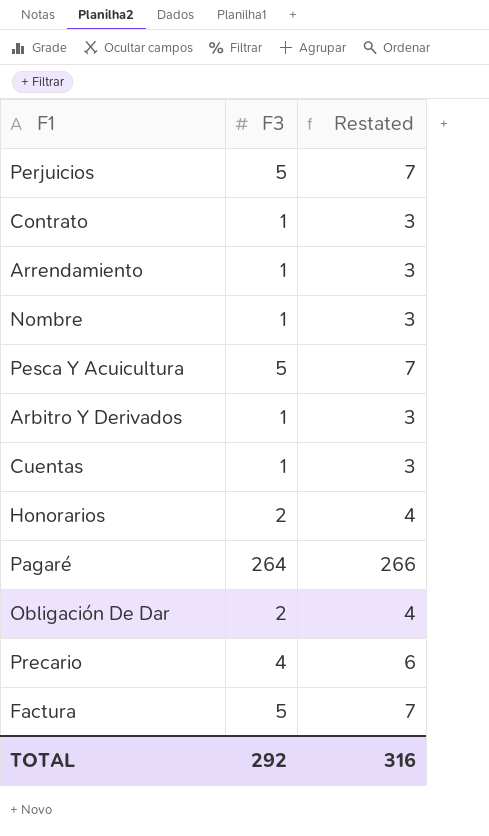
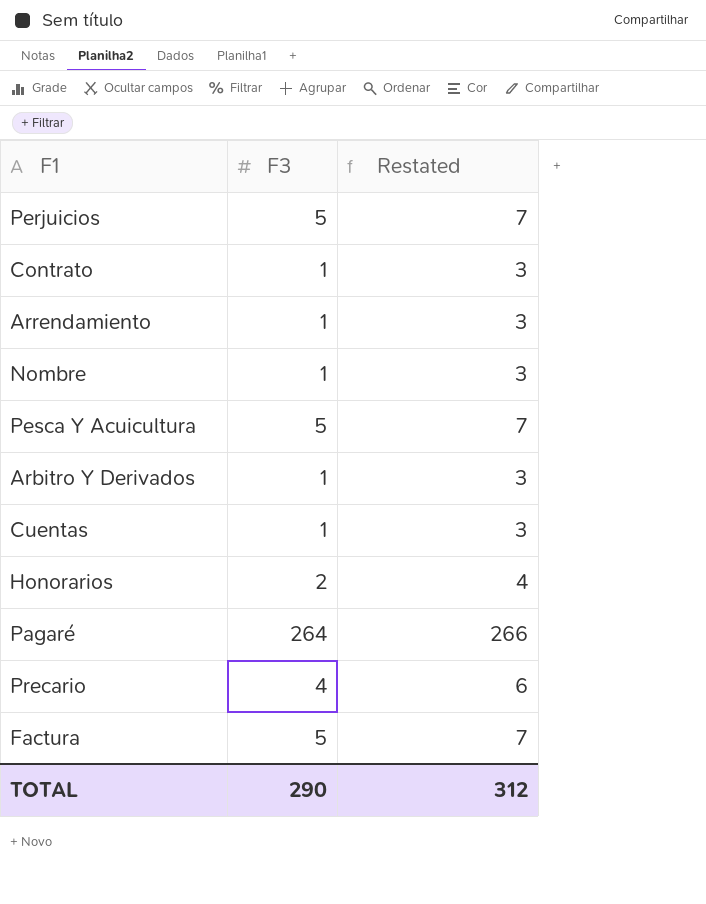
row Obligación De Dar: 2 | 4 -> none
TOTAL | F3: 292 -> 290
TOTAL | Restated: 316 -> 312

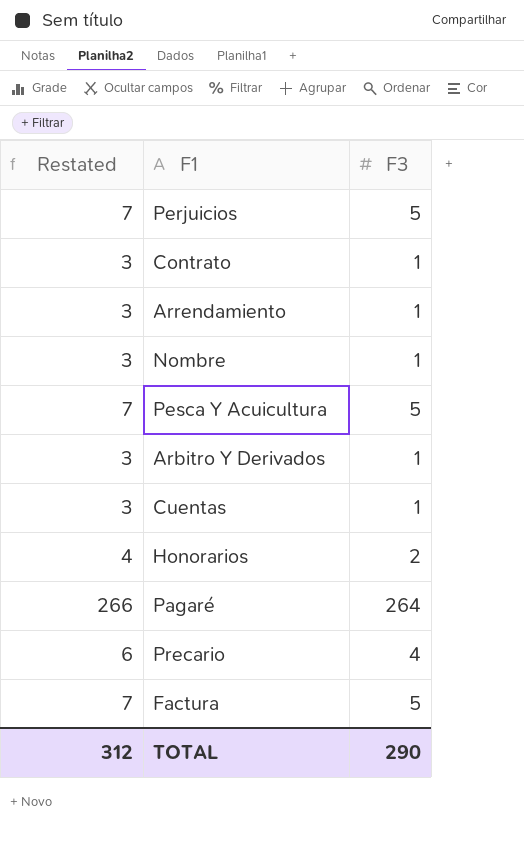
column Restated | position: 3 -> 1

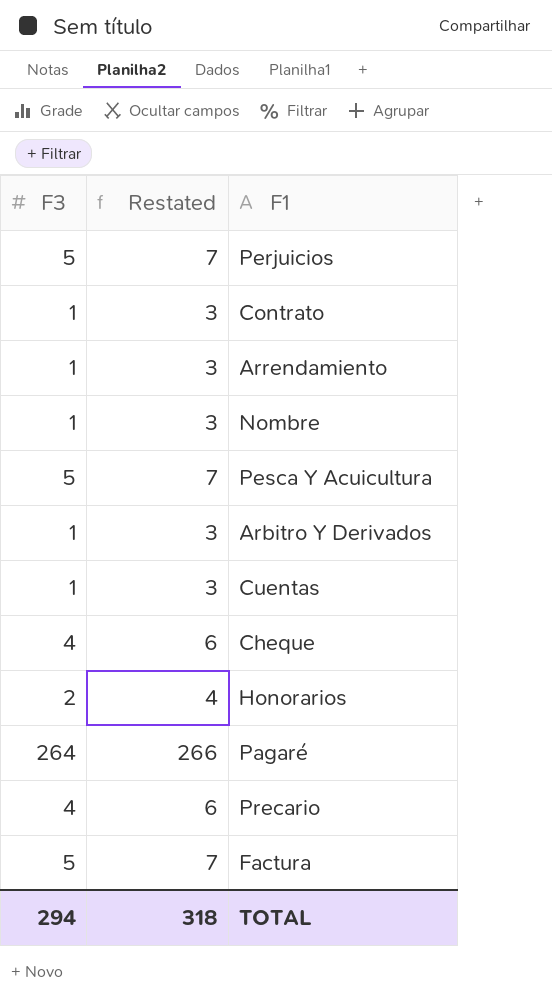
column F3 | position: 3 -> 1
row Cheque: none -> 4 | 6
TOTAL | F3: 290 -> 294
TOTAL | Restated: 312 -> 318

